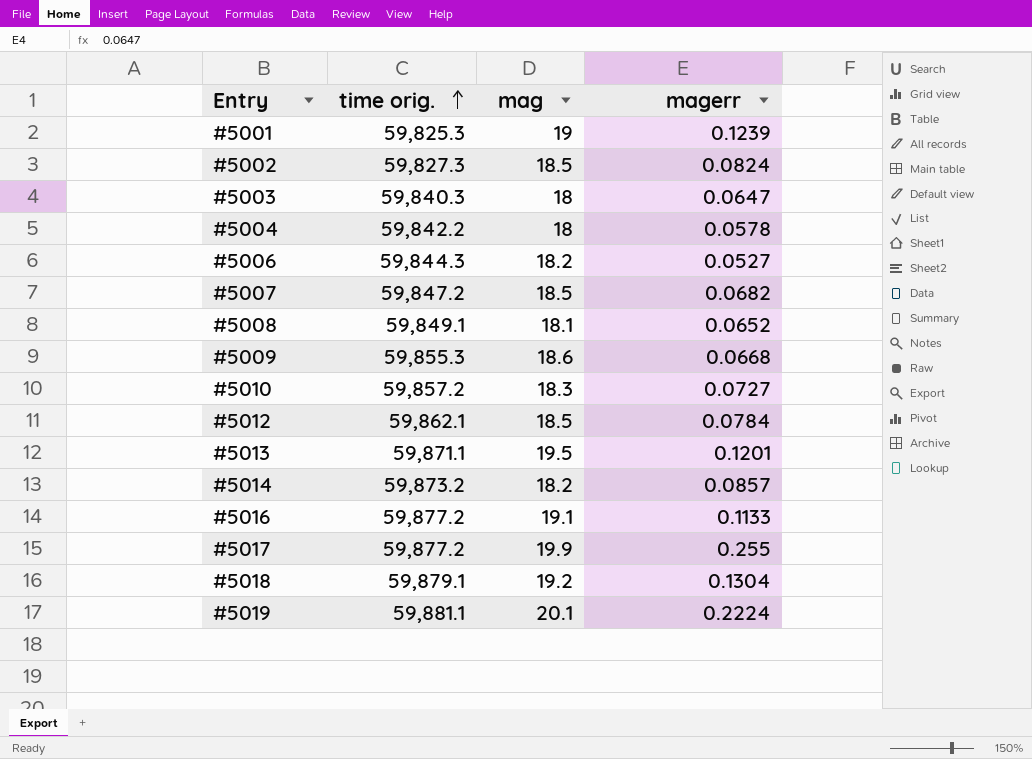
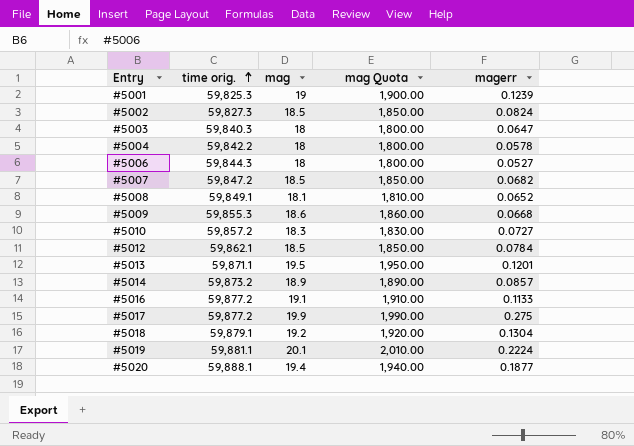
column mag Quota | formula: none -> [mag] * 100
#5006 | mag: 18.2 -> 18
#5014 | mag: 18.2 -> 18.9
#5017 | magerr: 0.255 -> 0.275
row #5020: none -> 59,888.1 | 19.4 | 1,940.00 | 0.1877

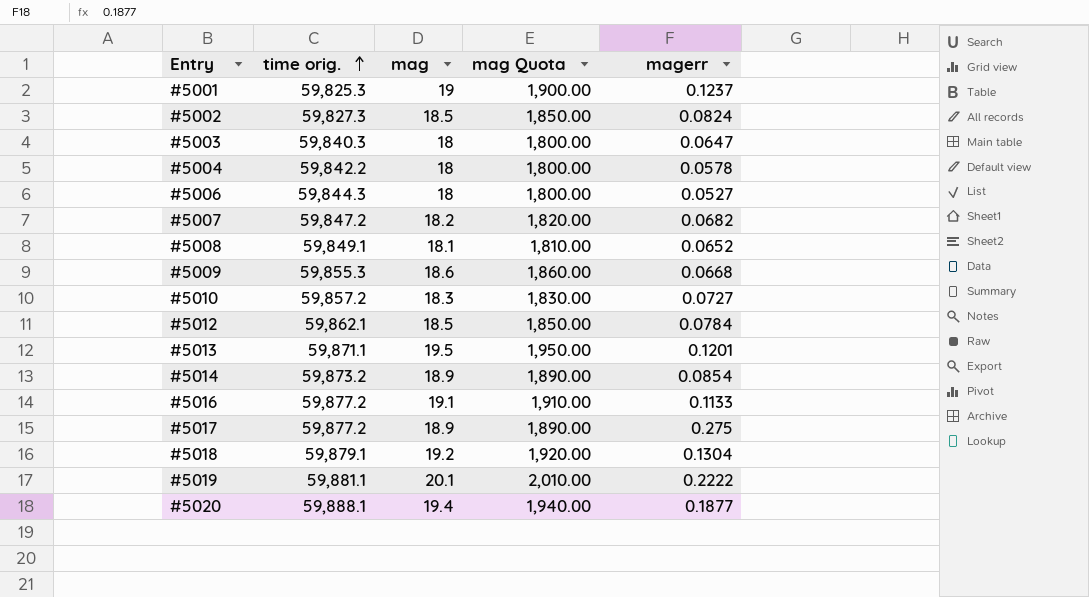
#5001 | magerr: 0.1239 -> 0.1237
#5007 | mag: 18.5 -> 18.2
#5007 | mag Quota: 1,850.00 -> 1,820.00
#5014 | magerr: 0.0857 -> 0.0854
#5017 | mag: 19.9 -> 18.9
#5017 | mag Quota: 1,990.00 -> 1,890.00
#5019 | magerr: 0.2224 -> 0.2222

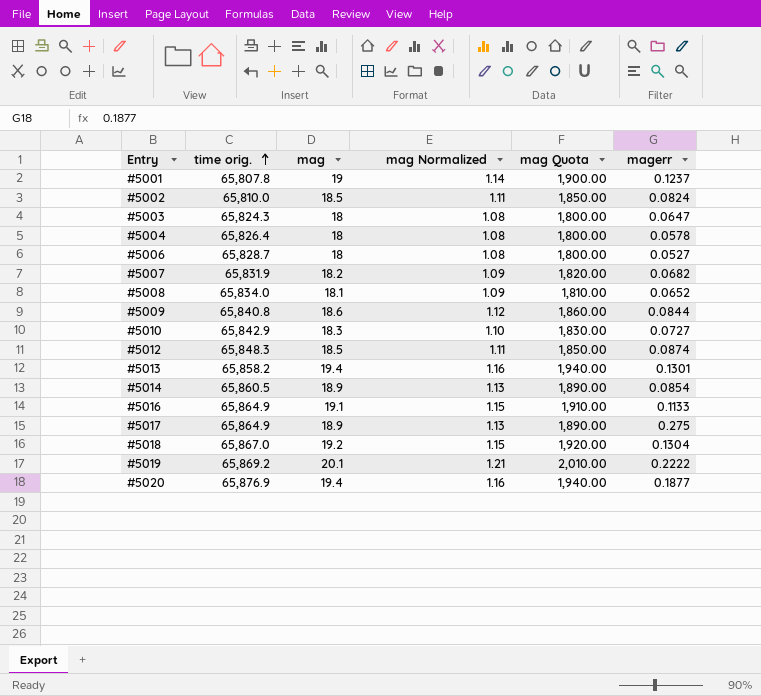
column mag Normalized | formula: none -> [mag] * 0.06
#5001 | time orig.: 59,825.3 -> 65,807.8
#5002 | time orig.: 59,827.3 -> 65,810.0
#5003 | time orig.: 59,840.3 -> 65,824.3
#5004 | time orig.: 59,842.2 -> 65,826.4
#5006 | time orig.: 59,844.3 -> 65,828.7
#5007 | time orig.: 59,847.2 -> 65,831.9
#5008 | time orig.: 59,849.1 -> 65,834.0
#5009 | time orig.: 59,855.3 -> 65,840.8
#5009 | magerr: 0.0668 -> 0.0844
#5010 | time orig.: 59,857.2 -> 65,842.9
#5012 | time orig.: 59,862.1 -> 65,848.3
#5012 | magerr: 0.0784 -> 0.0874
#5013 | time orig.: 59,871.1 -> 65,858.2
#5013 | mag: 19.5 -> 19.4
#5013 | mag Quota: 1,950.00 -> 1,940.00
#5013 | magerr: 0.1201 -> 0.1301
#5014 | time orig.: 59,873.2 -> 65,860.5
#5016 | time orig.: 59,877.2 -> 65,864.9
#5017 | time orig.: 59,877.2 -> 65,864.9
#5018 | time orig.: 59,879.1 -> 65,867.0
#5019 | time orig.: 59,881.1 -> 65,869.2
#5020 | time orig.: 59,888.1 -> 65,876.9

